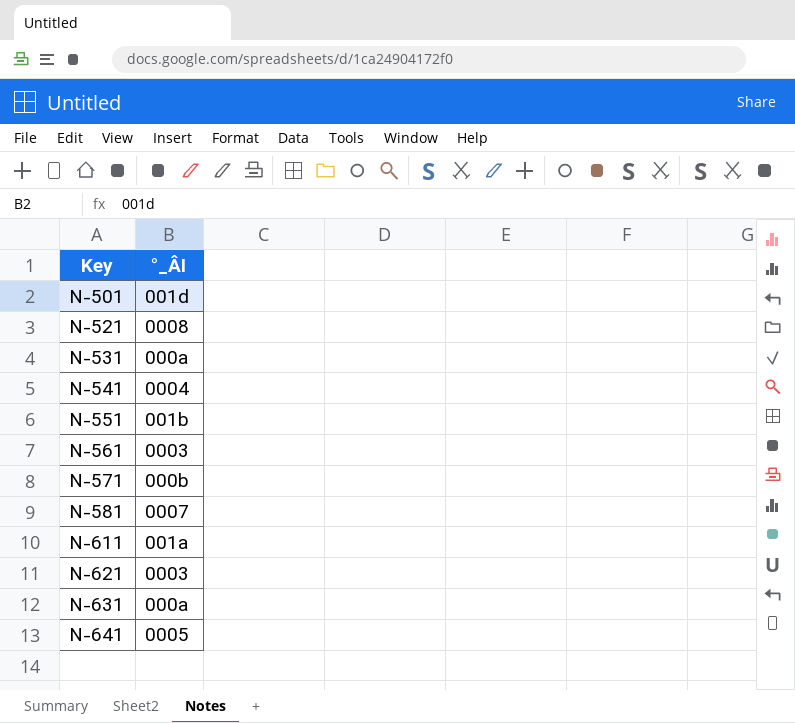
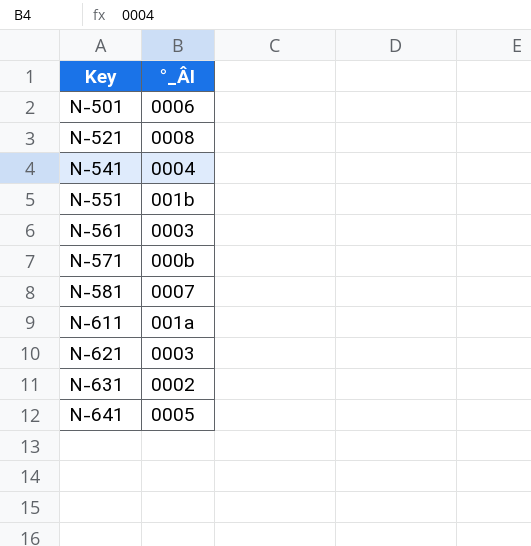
row N-531: 000a -> none
N-501 | °_ÂI: 001d -> 0006
N-631 | °_ÂI: 000a -> 0002

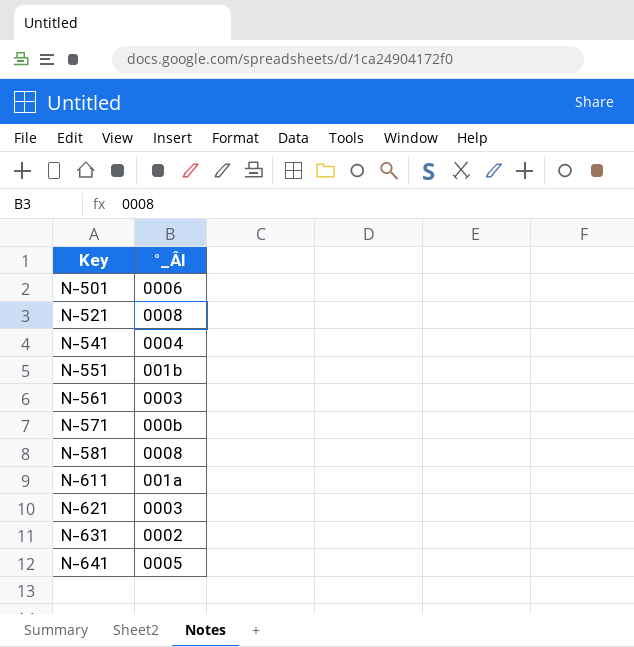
N-581 | °_ÂI: 0007 -> 0008

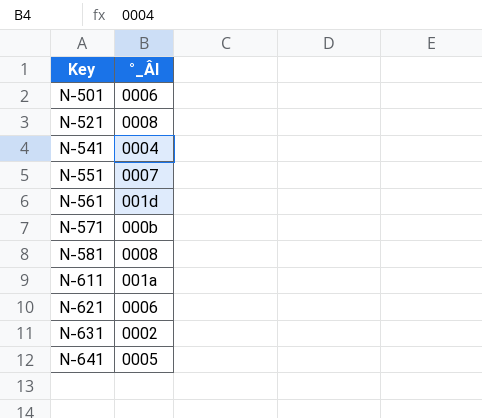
N-551 | °_ÂI: 001b -> 0007
N-561 | °_ÂI: 0003 -> 001d
N-621 | °_ÂI: 0003 -> 0006

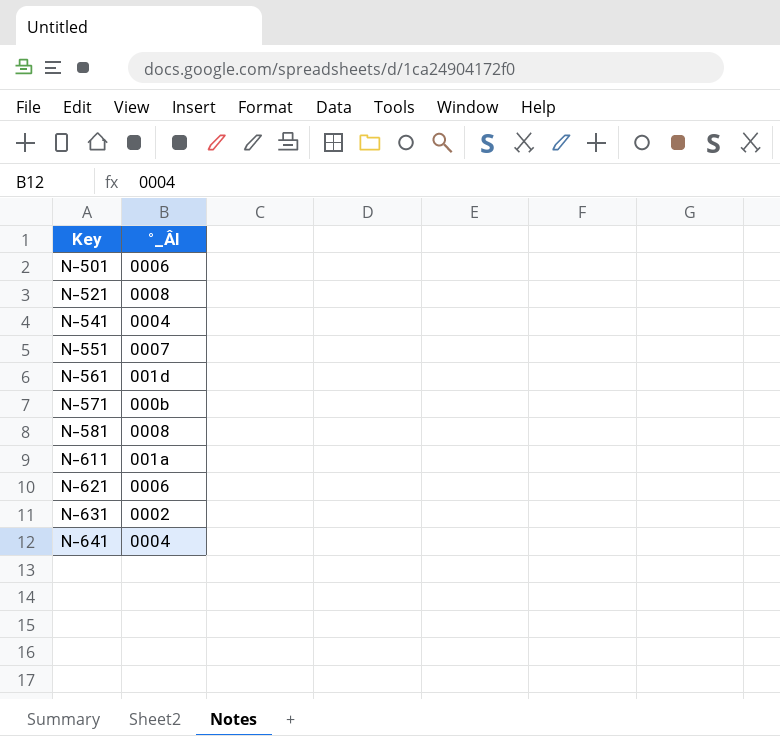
N-641 | °_ÂI: 0005 -> 0004

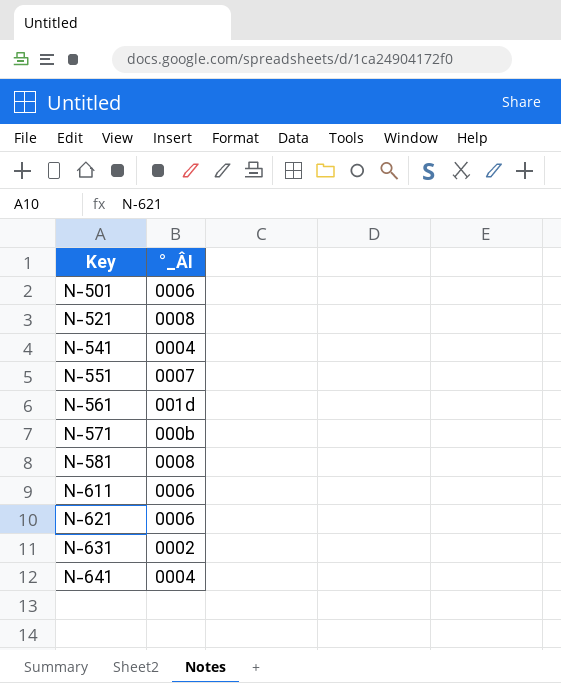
N-611 | °_ÂI: 001a -> 0006

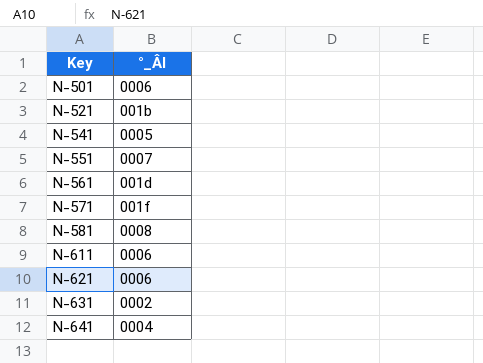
N-521 | °_ÂI: 0008 -> 001b
N-541 | °_ÂI: 0004 -> 0005
N-571 | °_ÂI: 000b -> 001f

